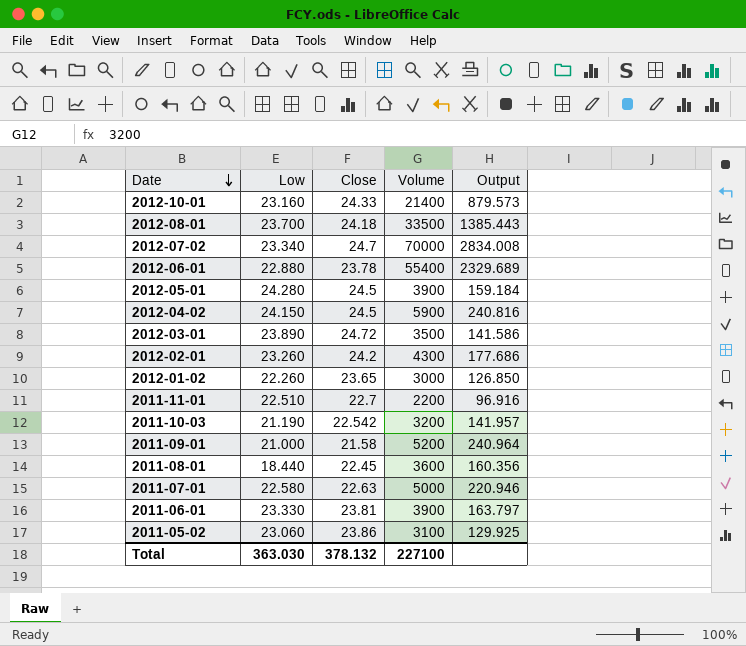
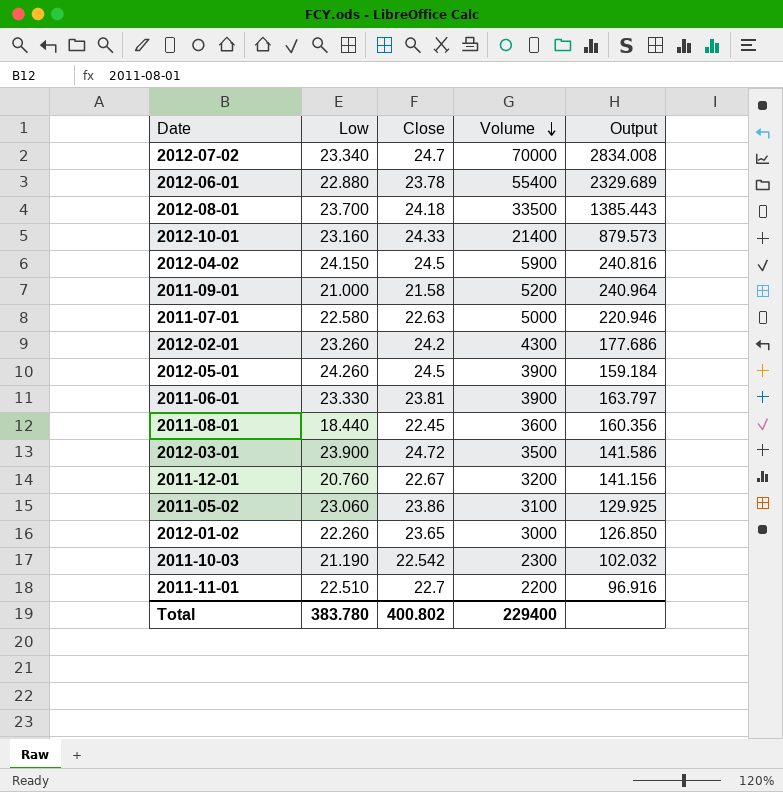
row order: Date descending -> Volume descending
2012-05-01 | Low: 24.280 -> 24.260
2012-03-01 | Low: 23.890 -> 23.900
row 2011-12-01: none -> 20.760 | 22.67 | 3200 | 141.156
2011-10-03 | Volume: 3200 -> 2300
2011-10-03 | Output: 141.957 -> 102.032
Total | Low: 363.030 -> 383.780
Total | Close: 378.132 -> 400.802
Total | Volume: 227100 -> 229400

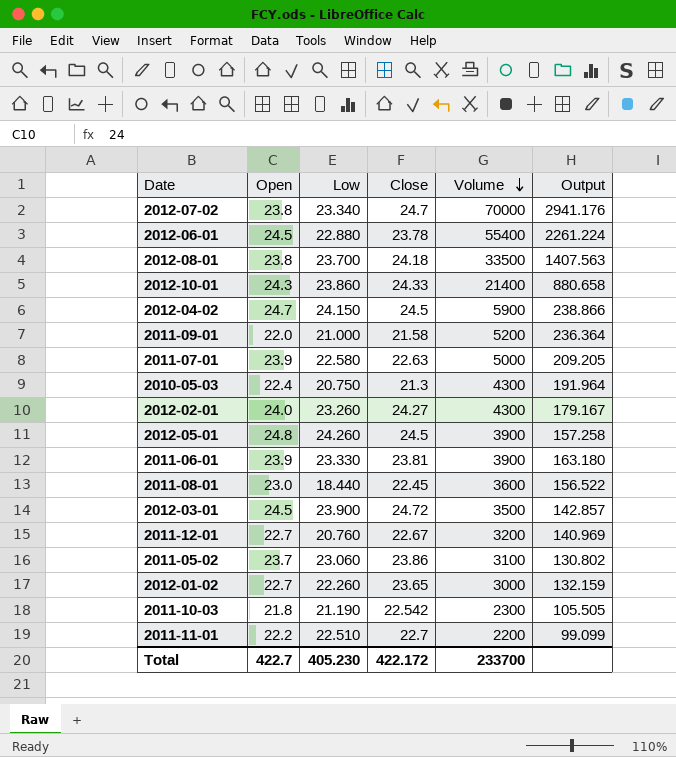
column Open | position: none -> 2
column Output | formula: [Volume] / [Close] -> [Volume] / [Open]
2012-10-01 | Low: 23.160 -> 23.860
row 2010-05-03: none -> 22.4 | 20.750 | 21.3 | 4300 | 191.964
2012-02-01 | Close: 24.2 -> 24.27
Total | Low: 383.780 -> 405.230
Total | Close: 400.802 -> 422.172
Total | Volume: 229400 -> 233700

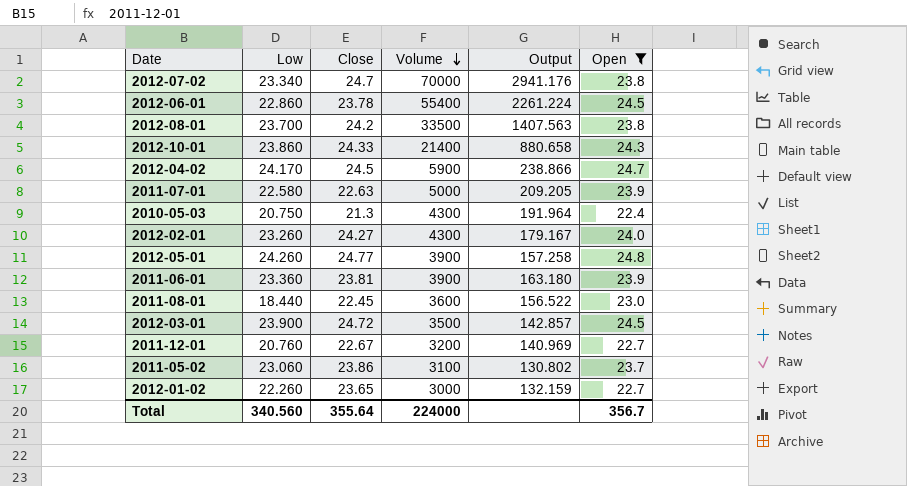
filter: none -> Open >= 22.4
column Open | position: 2 -> 6
2012-06-01 | Low: 22.880 -> 22.860
2012-08-01 | Close: 24.18 -> 24.2
2012-04-02 | Low: 24.150 -> 24.170
2012-05-01 | Close: 24.5 -> 24.77
2011-06-01 | Low: 23.330 -> 23.360
Total | Low: 405.230 -> 340.560
Total | Close: 422.172 -> 355.64
Total | Volume: 233700 -> 224000
Total | Open: 422.7 -> 356.7

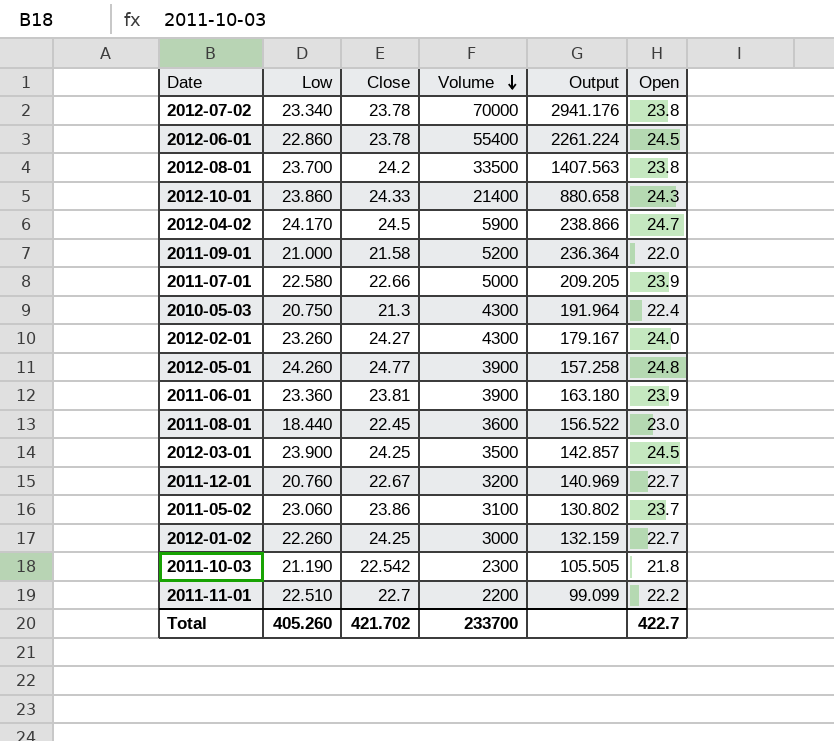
filter: Open >= 22.4 -> none
2012-07-02 | Close: 24.7 -> 23.78
2011-07-01 | Close: 22.63 -> 22.66
2012-03-01 | Close: 24.72 -> 24.25
2012-01-02 | Close: 23.65 -> 24.25
Total | Low: 340.560 -> 405.260
Total | Close: 355.64 -> 421.702
Total | Volume: 224000 -> 233700
Total | Open: 356.7 -> 422.7

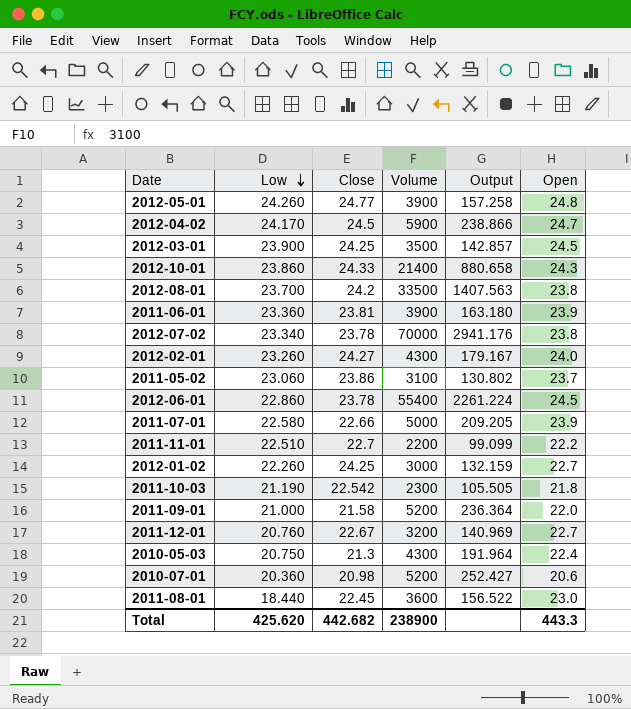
row order: Volume descending -> Low descending
row 2010-07-01: none -> 20.360 | 20.98 | 5200 | 252.427 | 20.6
Total | Low: 405.260 -> 425.620
Total | Close: 421.702 -> 442.682
Total | Volume: 233700 -> 238900
Total | Open: 422.7 -> 443.3

